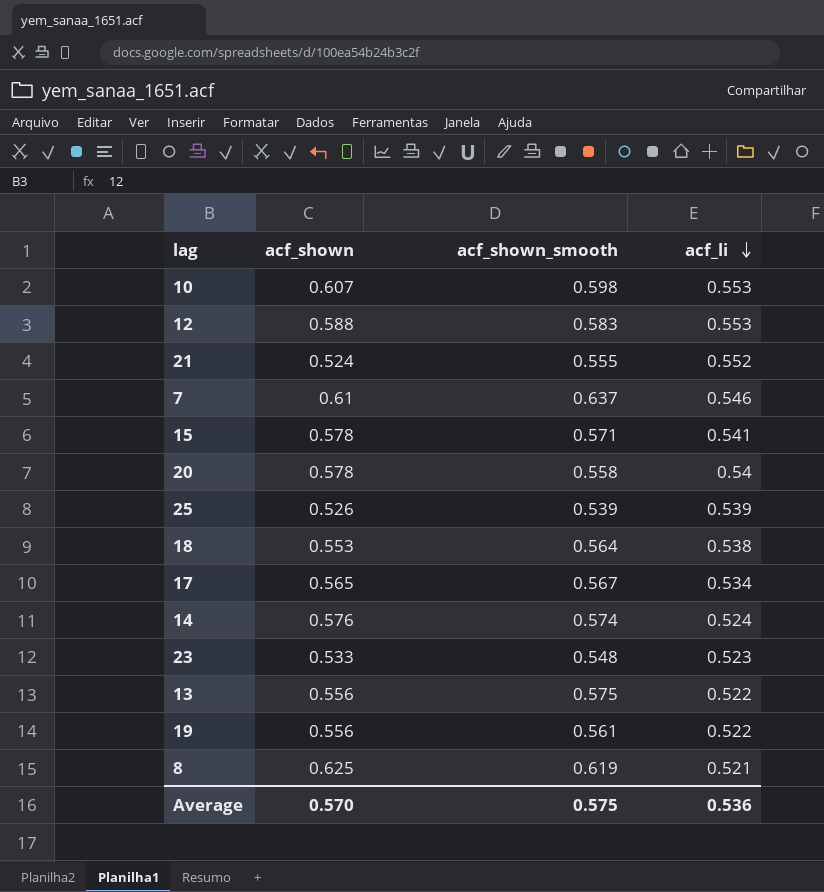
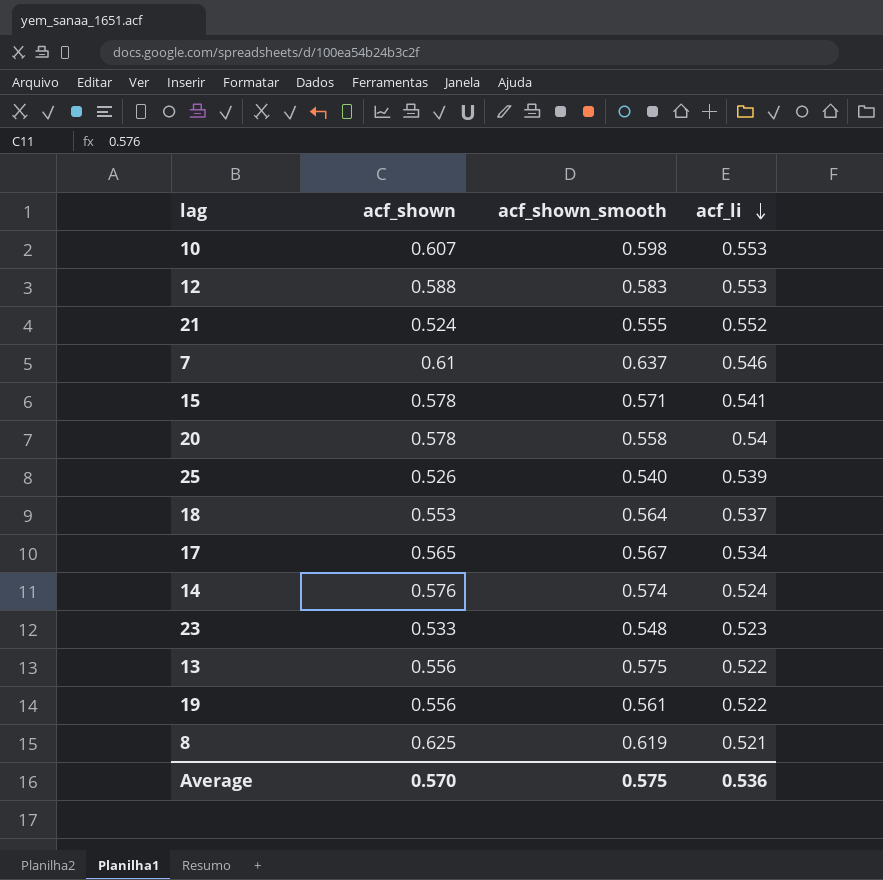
25 | acf_shown_smooth: 0.539 -> 0.540
18 | acf_li: 0.538 -> 0.537

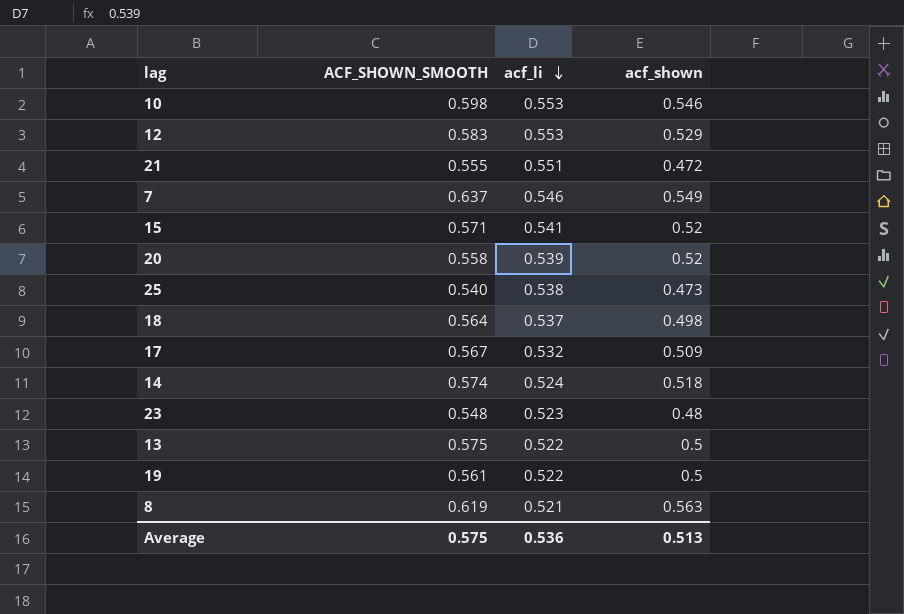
column name: acf_shown_smooth -> ACF_SHOWN_SMOOTH
column acf_shown | position: 2 -> 4
10 | acf_shown: 0.607 -> 0.546
12 | acf_shown: 0.588 -> 0.529
21 | acf_li: 0.552 -> 0.551
21 | acf_shown: 0.524 -> 0.472
7 | acf_shown: 0.61 -> 0.549
15 | acf_shown: 0.578 -> 0.52
20 | acf_li: 0.54 -> 0.539
20 | acf_shown: 0.578 -> 0.52
25 | acf_li: 0.539 -> 0.538
25 | acf_shown: 0.526 -> 0.473
18 | acf_shown: 0.553 -> 0.498
17 | acf_li: 0.534 -> 0.532
17 | acf_shown: 0.565 -> 0.509
14 | acf_shown: 0.576 -> 0.518
23 | acf_shown: 0.533 -> 0.48
13 | acf_shown: 0.556 -> 0.5
19 | acf_shown: 0.556 -> 0.5
8 | acf_shown: 0.625 -> 0.563
Average | acf_shown: 0.570 -> 0.513

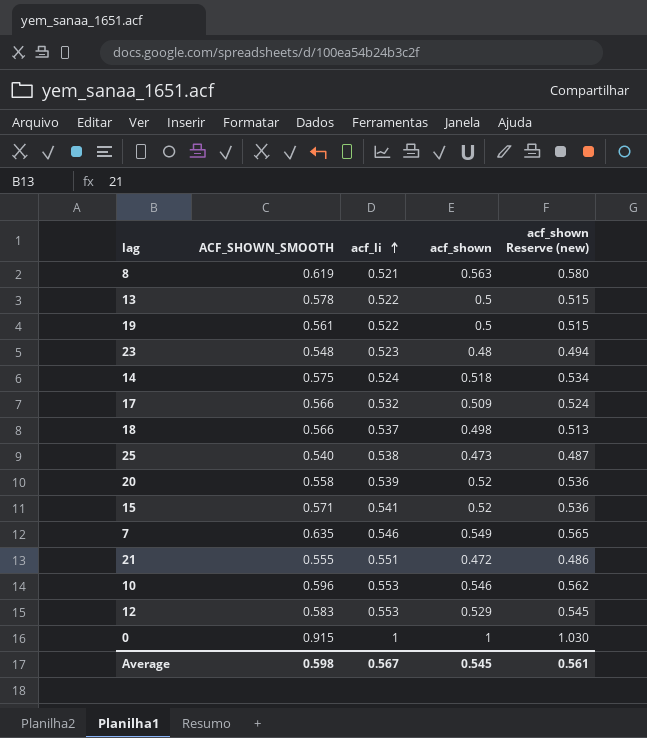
row order: acf_li descending -> acf_li ascending
column acf_shown Reserve (new) | formula: none -> [acf_shown] * 1.03
13 | ACF_SHOWN_SMOOTH: 0.575 -> 0.578
14 | ACF_SHOWN_SMOOTH: 0.574 -> 0.575
17 | ACF_SHOWN_SMOOTH: 0.567 -> 0.566
18 | ACF_SHOWN_SMOOTH: 0.564 -> 0.566
7 | ACF_SHOWN_SMOOTH: 0.637 -> 0.635
10 | ACF_SHOWN_SMOOTH: 0.598 -> 0.596
row 0: none -> 0.915 | 1 | 1 | 1.030
Average | ACF_SHOWN_SMOOTH: 0.575 -> 0.598
Average | acf_li: 0.536 -> 0.567
Average | acf_shown: 0.513 -> 0.545

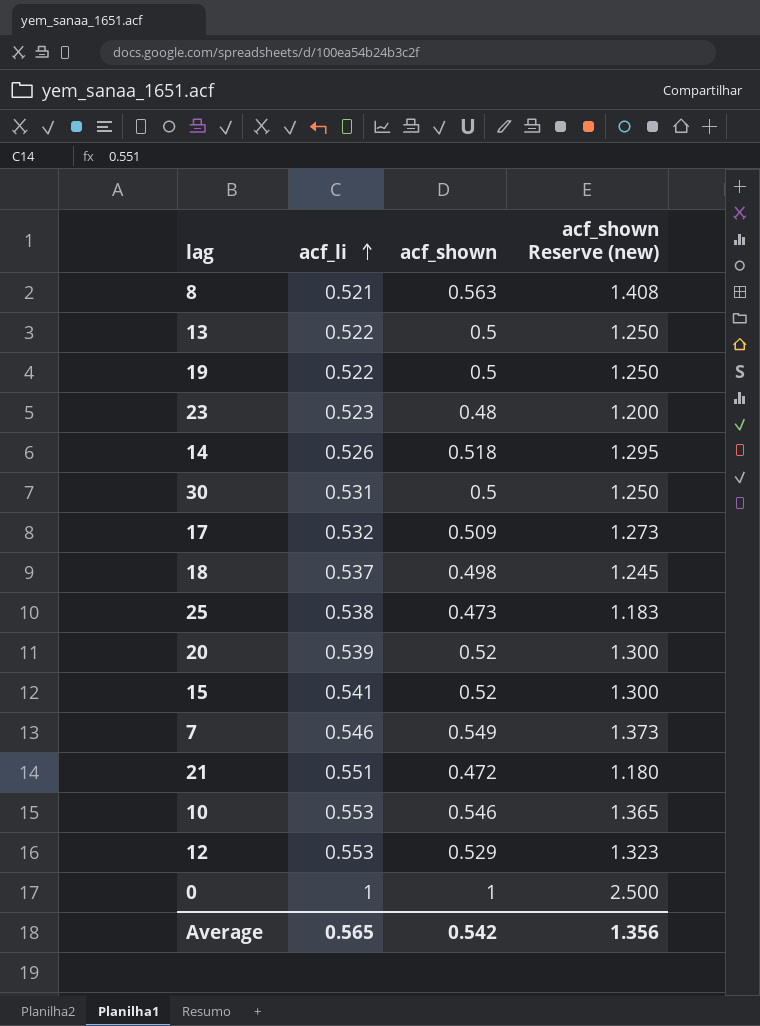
column ACF_SHOWN_SMOOTH | position: 2 -> none
column acf_shown Reserve (new) | formula: [acf_shown] * 1.03 -> [acf_shown] * 2.5
14 | acf_li: 0.524 -> 0.526
row 30: none -> 0.531 | 0.5 | 1.250
Average | acf_li: 0.567 -> 0.565
Average | acf_shown: 0.545 -> 0.542
Average | acf_shown Reserve (new): 0.561 -> 1.356

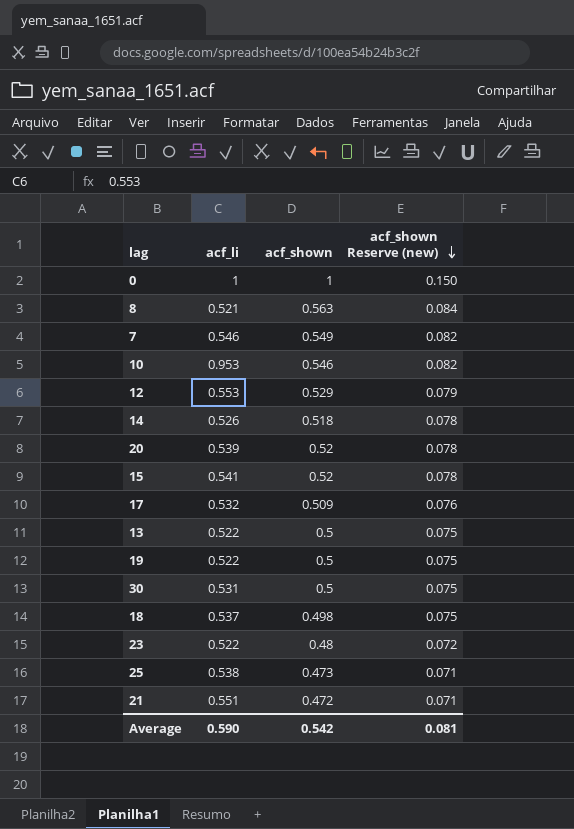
row order: acf_li ascending -> acf_shown Reserve (new) descending
column acf_shown Reserve (new) | formula: [acf_shown] * 2.5 -> [acf_shown] * 0.15
10 | acf_li: 0.553 -> 0.953
23 | acf_li: 0.523 -> 0.522
Average | acf_li: 0.565 -> 0.590
Average | acf_shown Reserve (new): 1.356 -> 0.081

